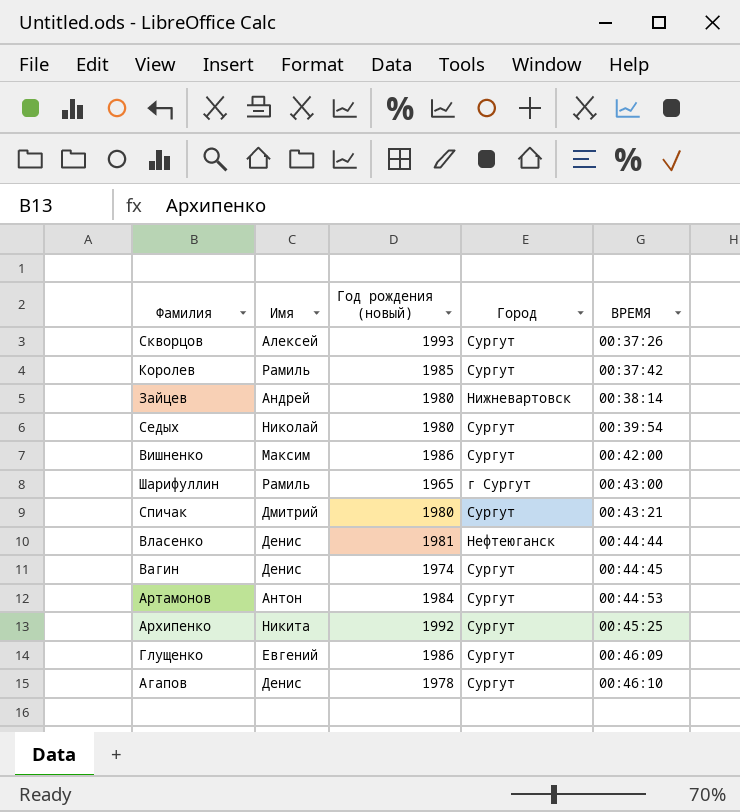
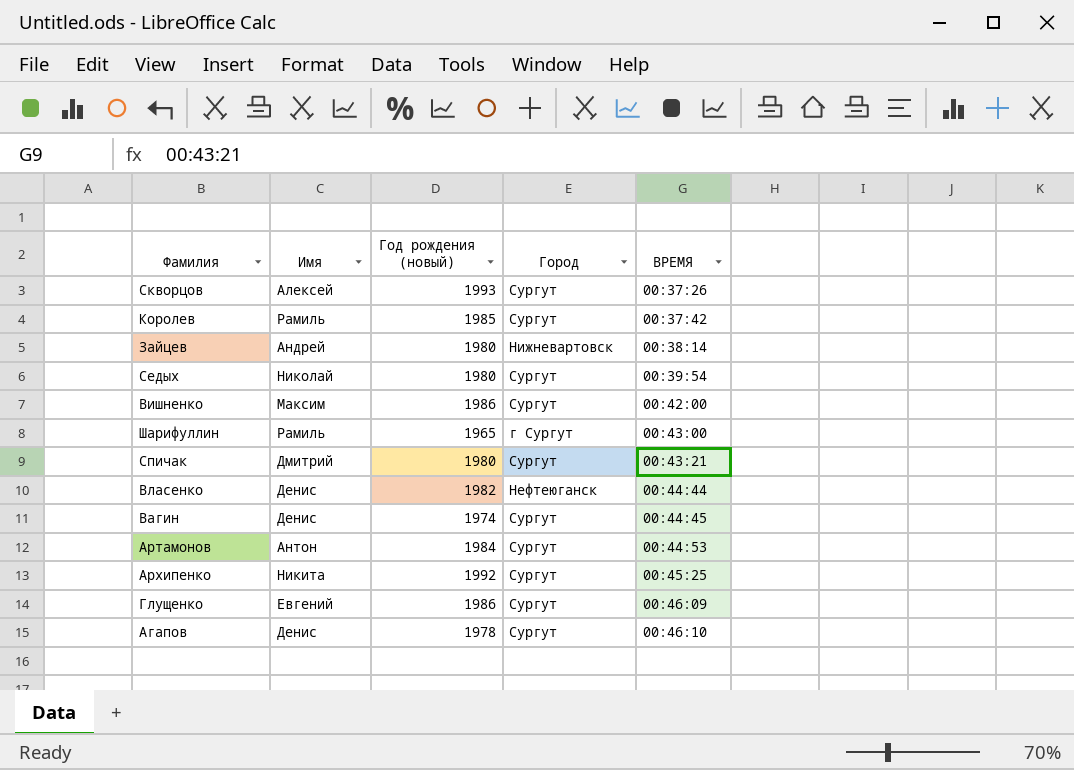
Власенко | Год рождения (новый): 1981 -> 1982

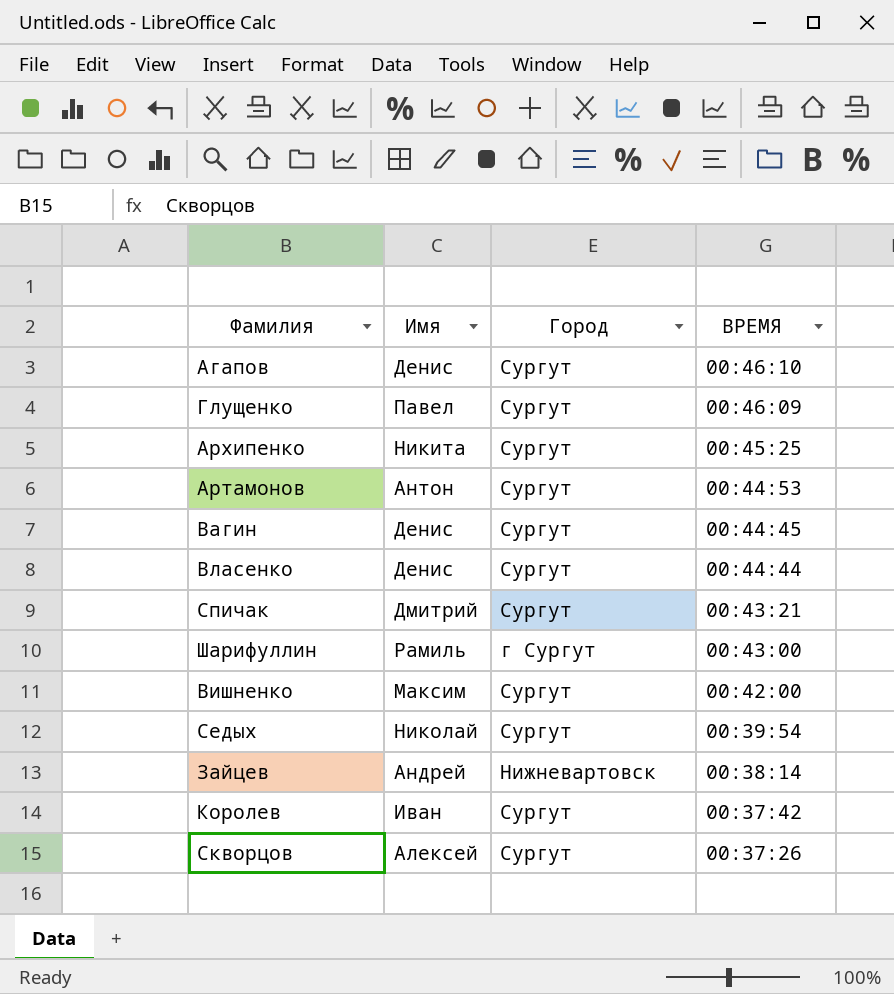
row order: ВРЕМЯ ascending -> ВРЕМЯ descending
column Год рождения (новый) | position: 3 -> none
Глущенко | Имя: Евгений -> Павел
Власенко | Город: Нефтеюганск -> Сургут
Королев | Имя: Рамиль -> Иван

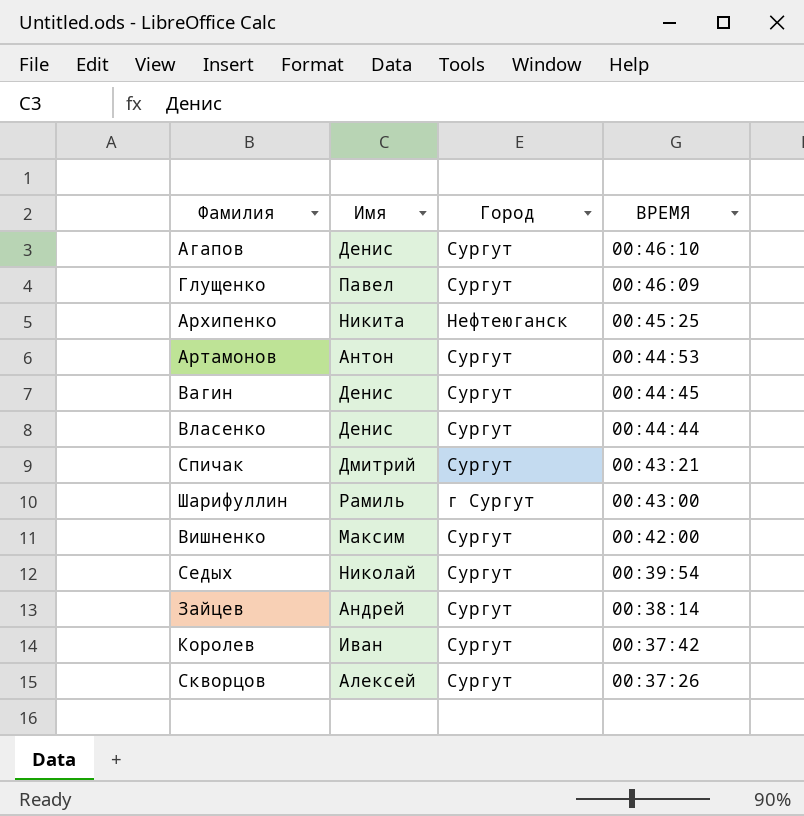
Архипенко | Город: Сургут -> Нефтеюганск
Зайцев | Город: Нижневартовск -> Сургут

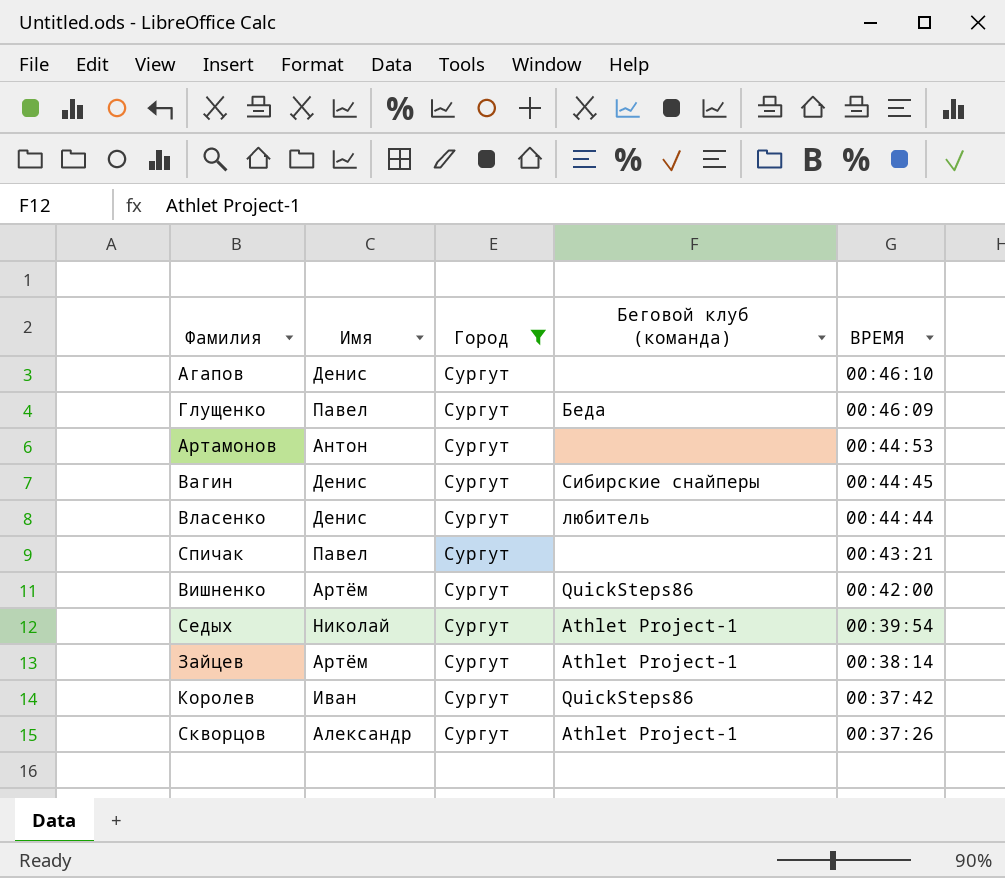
filter: none -> Город = Сургут
column Беговой клуб (команда) | position: none -> 4
Спичак | Имя: Дмитрий -> Павел
Вишненко | Имя: Максим -> Артём
Зайцев | Имя: Андрей -> Артём
Скворцов | Имя: Алексей -> Александр

